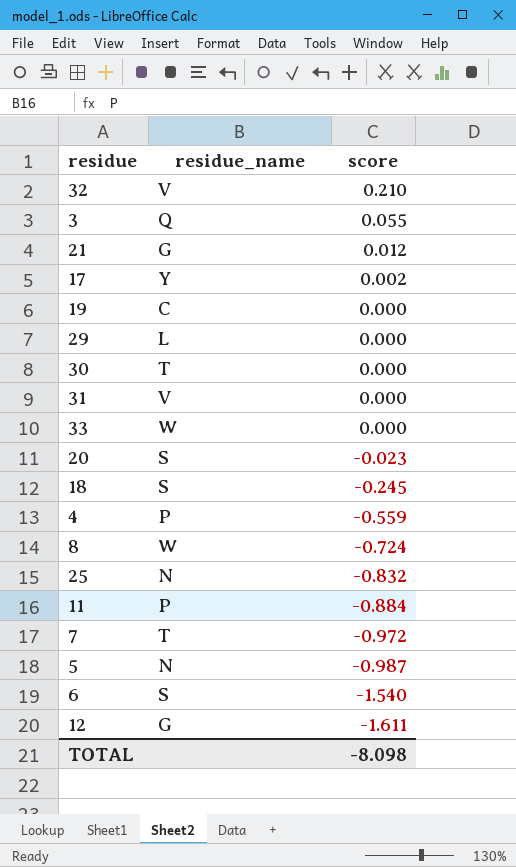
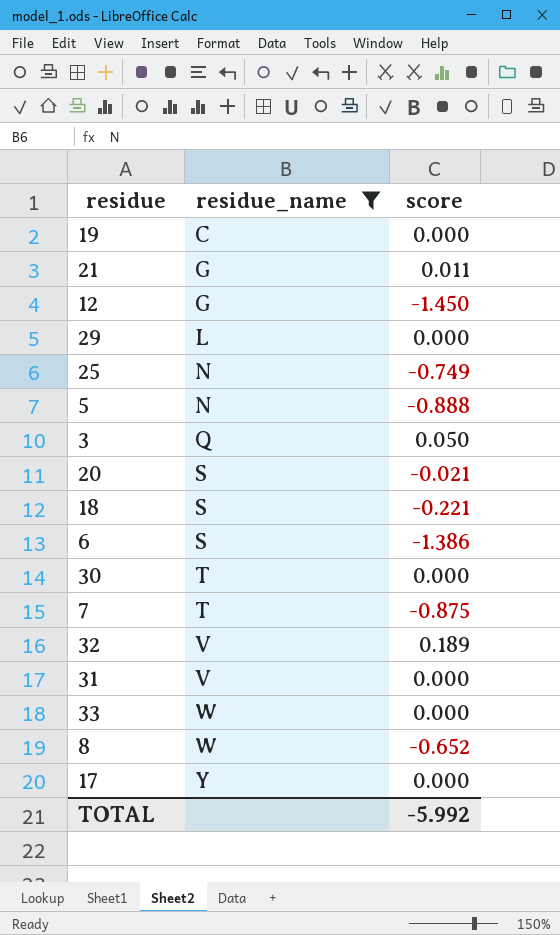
filter: none -> residue_name != P
row order: score descending -> residue_name ascending
21 | score: 0.012 -> 0.011
12 | score: -1.611 -> -1.450
25 | score: -0.832 -> -0.749
5 | score: -0.987 -> -0.888
3 | score: 0.055 -> 0.050
20 | score: -0.023 -> -0.021
18 | score: -0.245 -> -0.221
6 | score: -1.540 -> -1.386
7 | score: -0.972 -> -0.875
32 | score: 0.210 -> 0.189
8 | score: -0.724 -> -0.652
17 | score: 0.002 -> 0.000
TOTAL | score: -8.098 -> -5.992

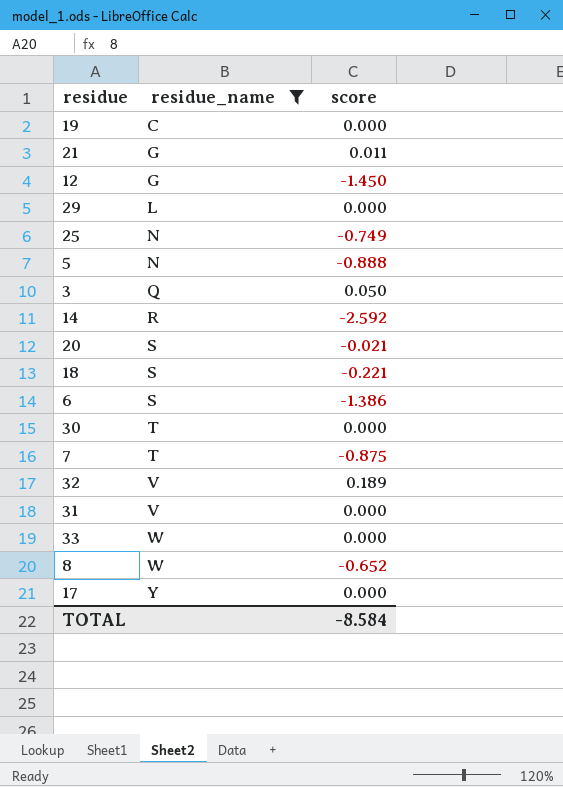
row 14: none -> R | -2.592
TOTAL | score: -5.992 -> -8.584

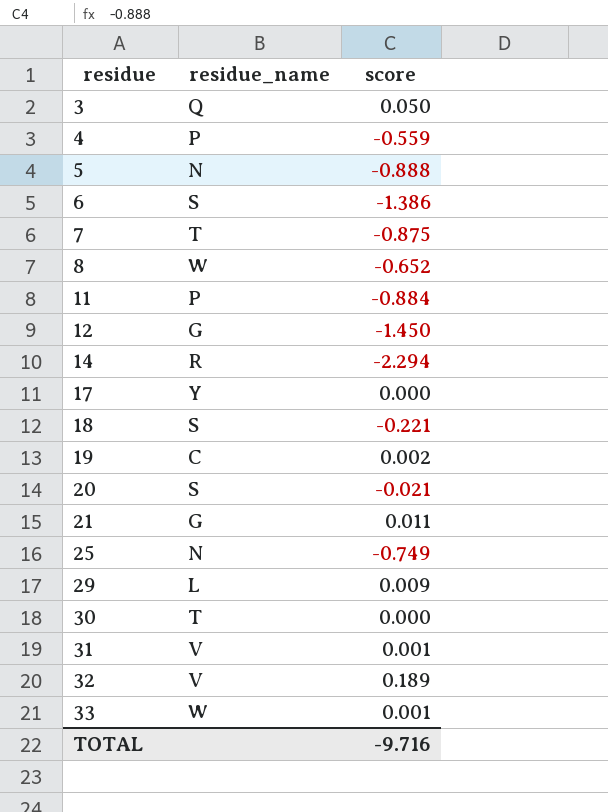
filter: residue_name != P -> none
row order: residue_name ascending -> residue ascending
14 | score: -2.592 -> -2.294
19 | score: 0.000 -> 0.002
29 | score: 0.000 -> 0.009
31 | score: 0.000 -> 0.001
33 | score: 0.000 -> 0.001
TOTAL | score: -8.584 -> -9.716

